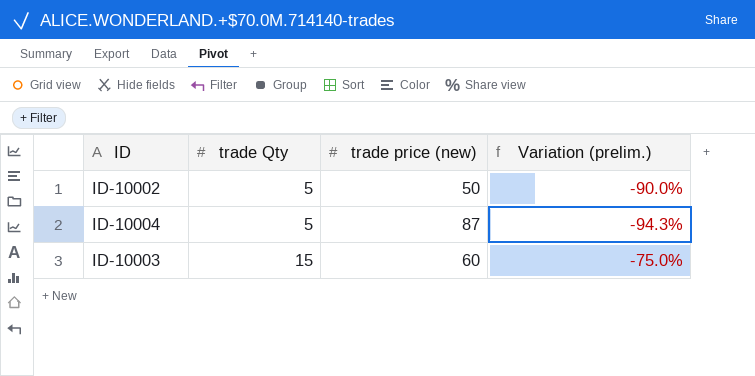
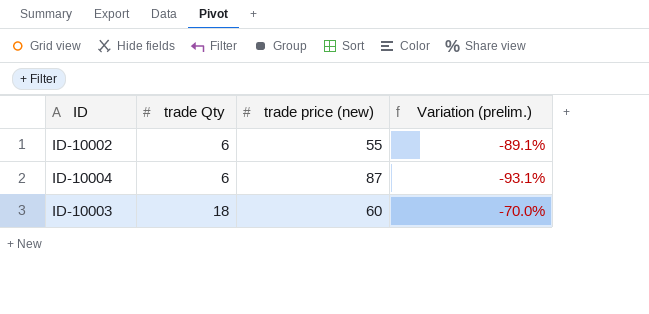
ID-10002 | trade Qty: 5 -> 6
ID-10002 | trade price (new): 50 -> 55
ID-10002 | Variation (prelim.): -90.0% -> -89.1%
ID-10004 | trade Qty: 5 -> 6
ID-10004 | Variation (prelim.): -94.3% -> -93.1%
ID-10003 | trade Qty: 15 -> 18
ID-10003 | Variation (prelim.): -75.0% -> -70.0%

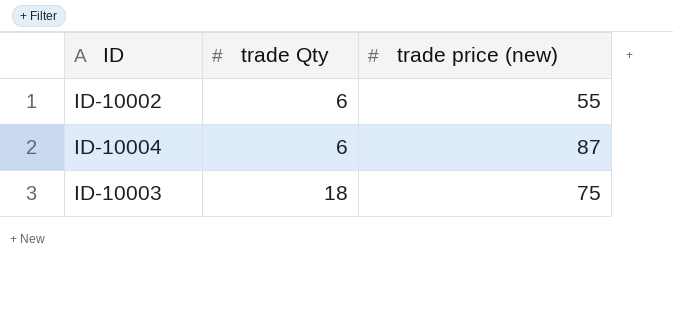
column Variation (prelim.) | formula: ([trade Qty] - [trade price (new)]) / [trade price (new)] -> none
ID-10003 | trade price (new): 60 -> 75

